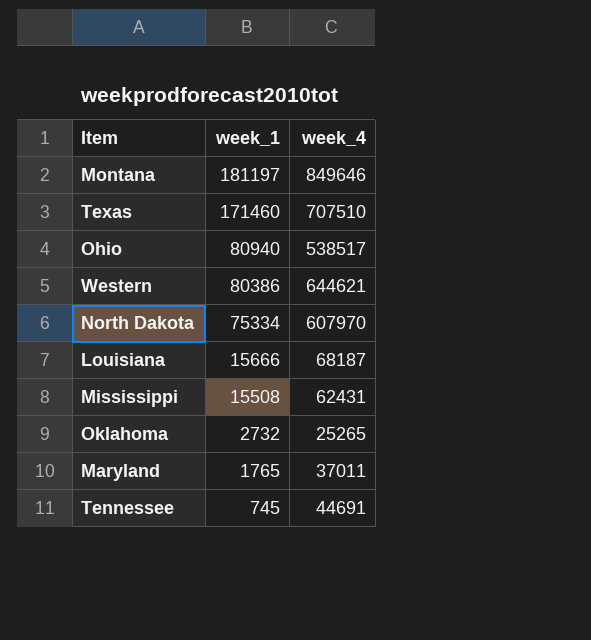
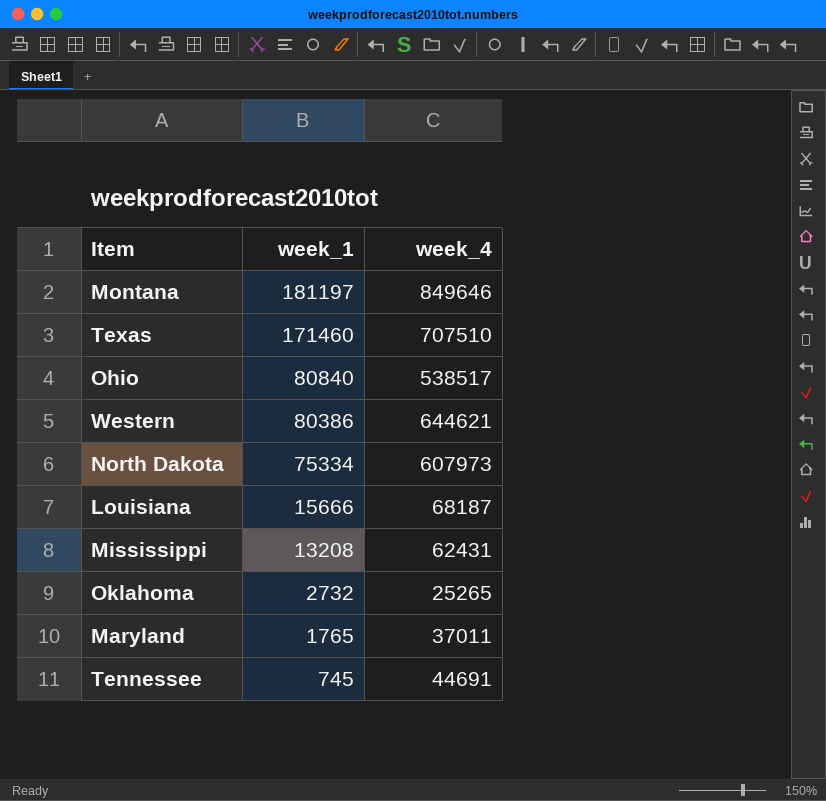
Ohio | week_1: 80940 -> 80840
North Dakota | week_4: 607970 -> 607973
Mississippi | week_1: 15508 -> 13208

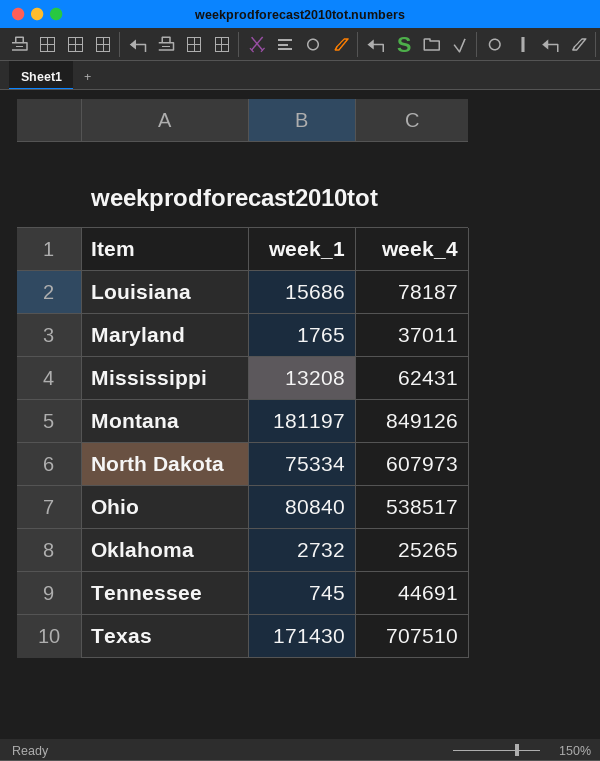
row order: week_1 descending -> Item ascending
row Western: 80386 | 644621 -> none
Louisiana | week_1: 15666 -> 15686
Louisiana | week_4: 68187 -> 78187
Montana | week_4: 849646 -> 849126
Texas | week_1: 171460 -> 171430

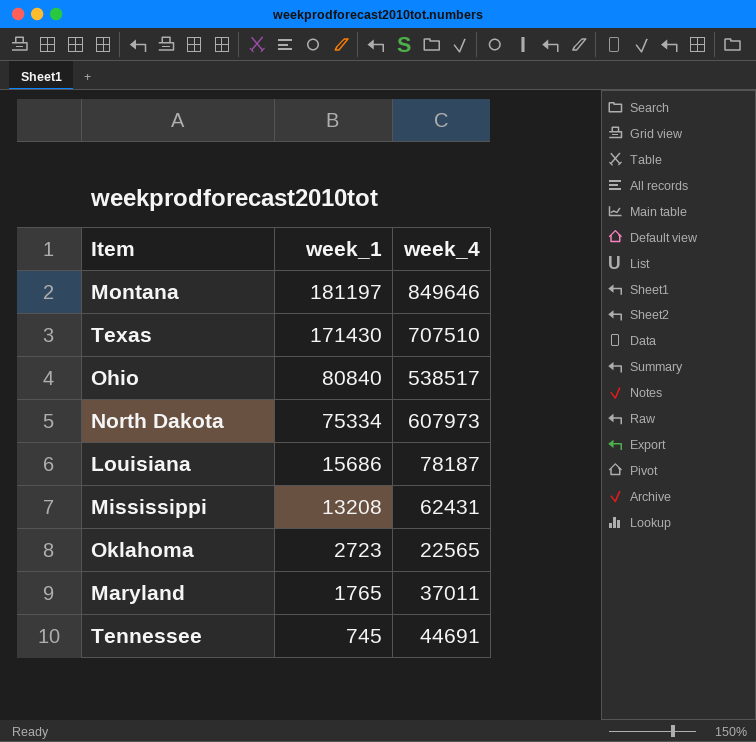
row order: Item ascending -> week_1 descending
Montana | week_4: 849126 -> 849646
Oklahoma | week_1: 2732 -> 2723
Oklahoma | week_4: 25265 -> 22565

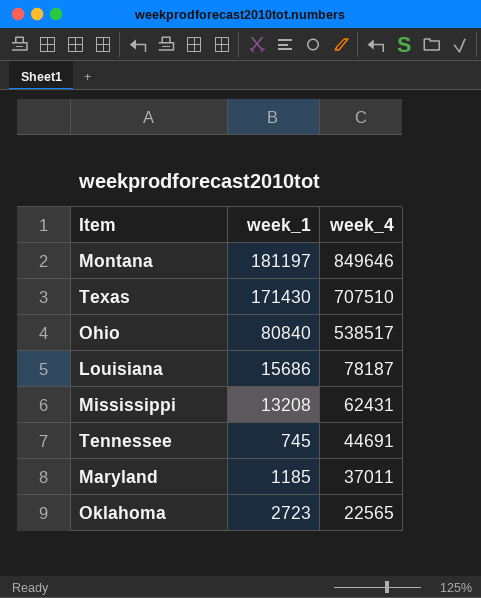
row order: week_1 descending -> week_4 descending
row North Dakota: 75334 | 607973 -> none
Maryland | week_1: 1765 -> 1185

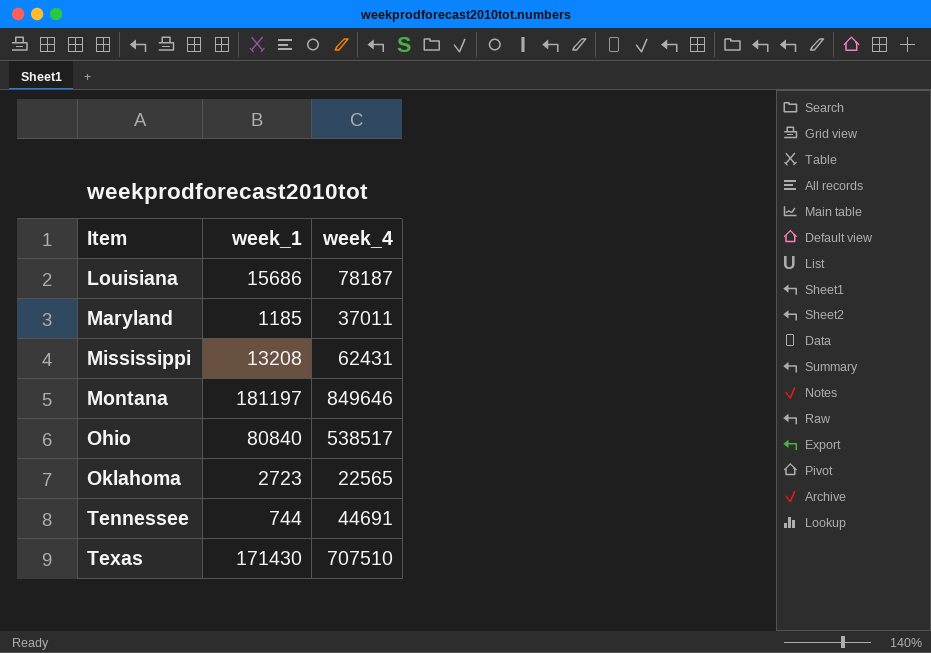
row order: week_4 descending -> Item ascending
Tennessee | week_1: 745 -> 744

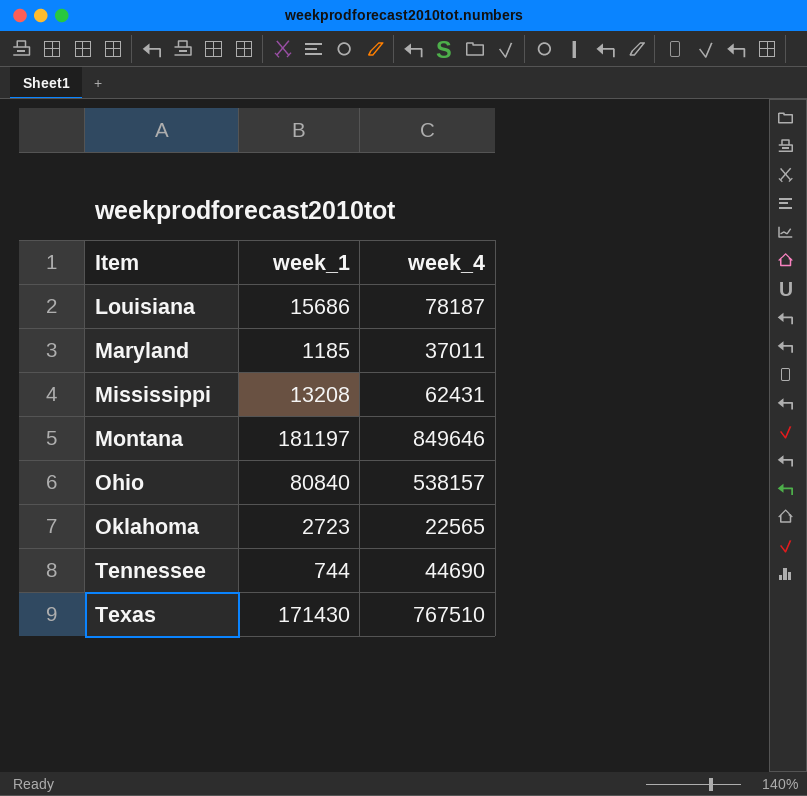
Ohio | week_4: 538517 -> 538157
Tennessee | week_4: 44691 -> 44690
Texas | week_4: 707510 -> 767510

